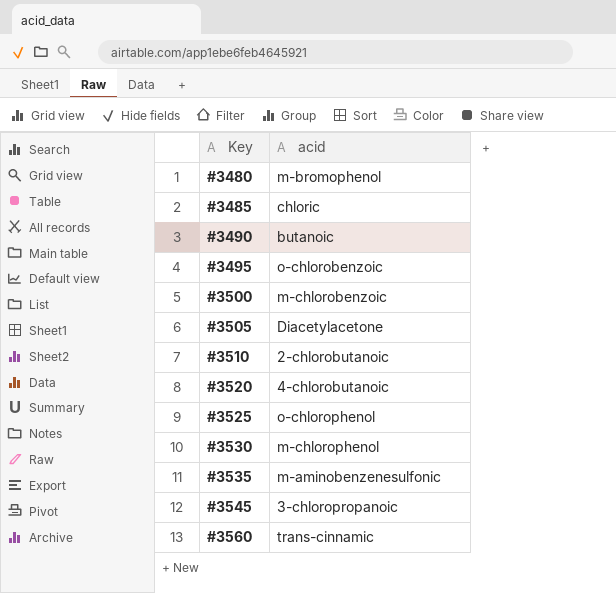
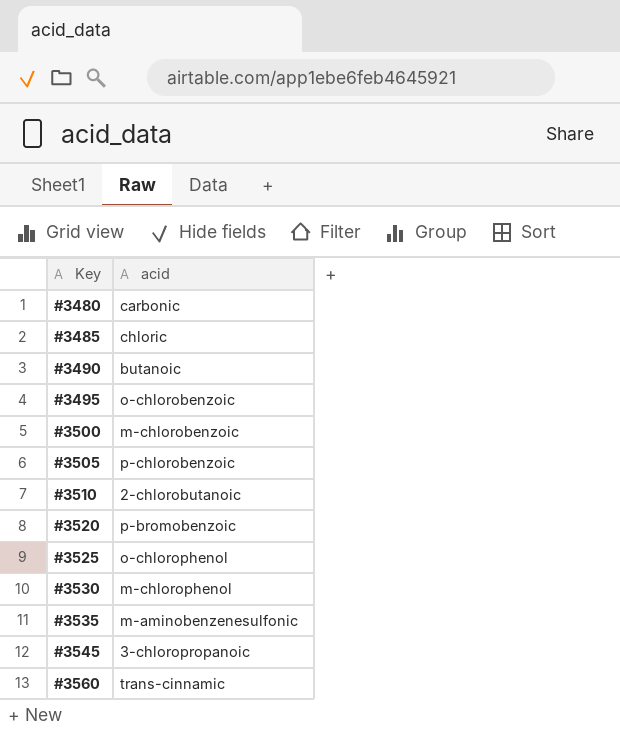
#3480 | acid: m-bromophenol -> carbonic
#3505 | acid: Diacetylacetone -> p-chlorobenzoic
#3520 | acid: 4-chlorobutanoic -> p-bromobenzoic

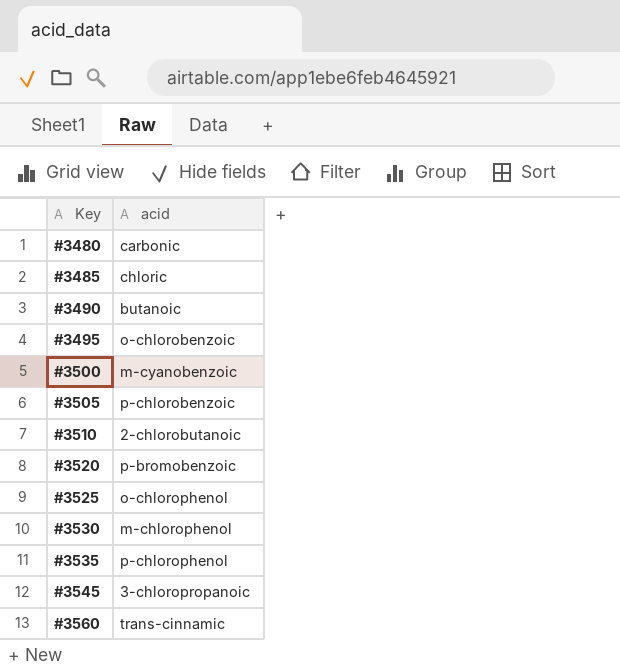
#3500 | acid: m-chlorobenzoic -> m-cyanobenzoic
#3535 | acid: m-aminobenzenesulfonic -> p-chlorophenol

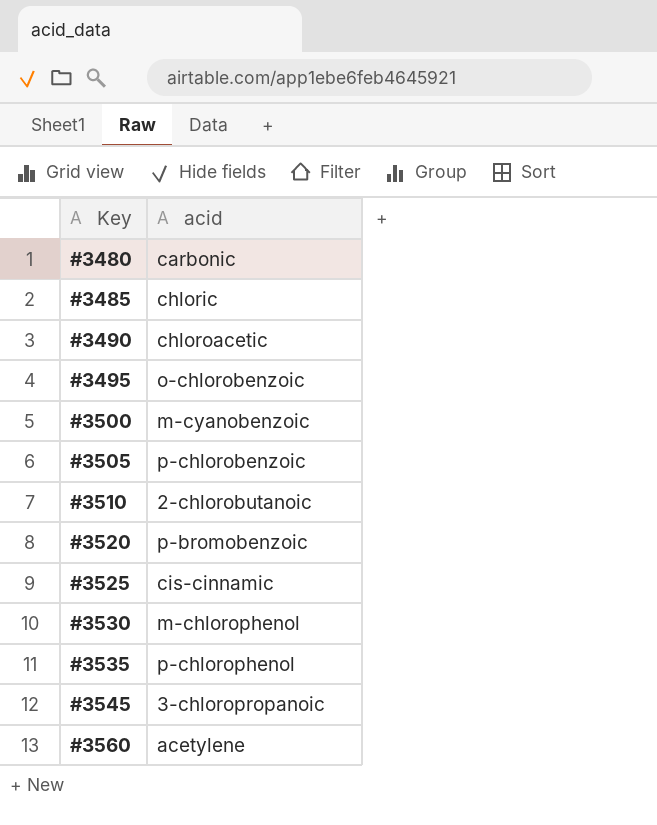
#3490 | acid: butanoic -> chloroacetic
#3525 | acid: o-chlorophenol -> cis-cinnamic
#3560 | acid: trans-cinnamic -> acetylene

